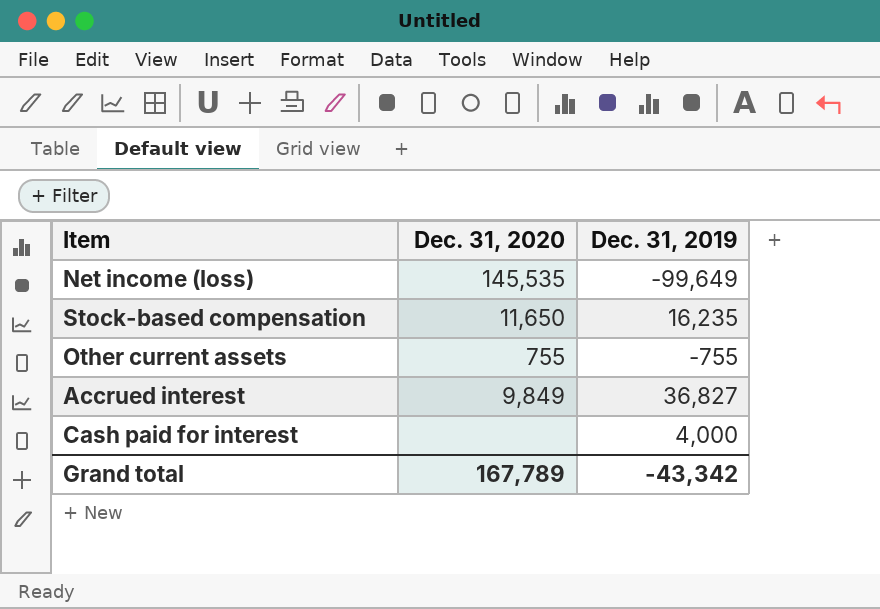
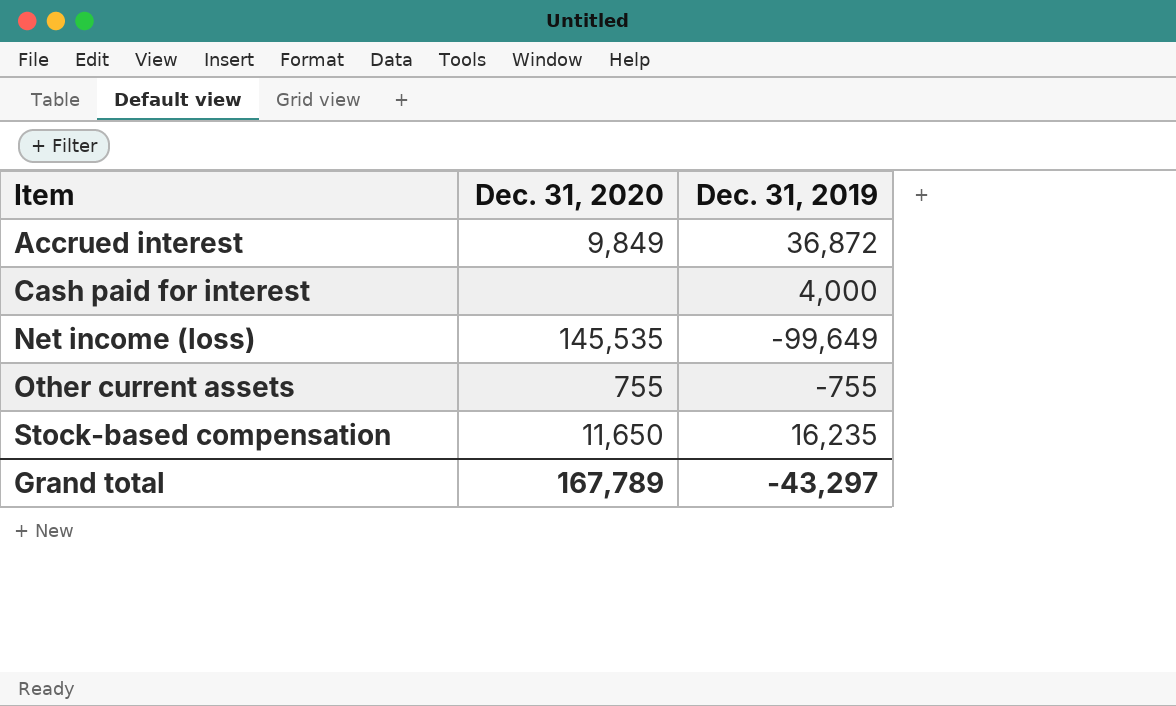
row order: none -> Item ascending
Accrued interest | Dec. 31, 2019: 36,827 -> 36,872
Grand total | Dec. 31, 2019: -43,342 -> -43,297

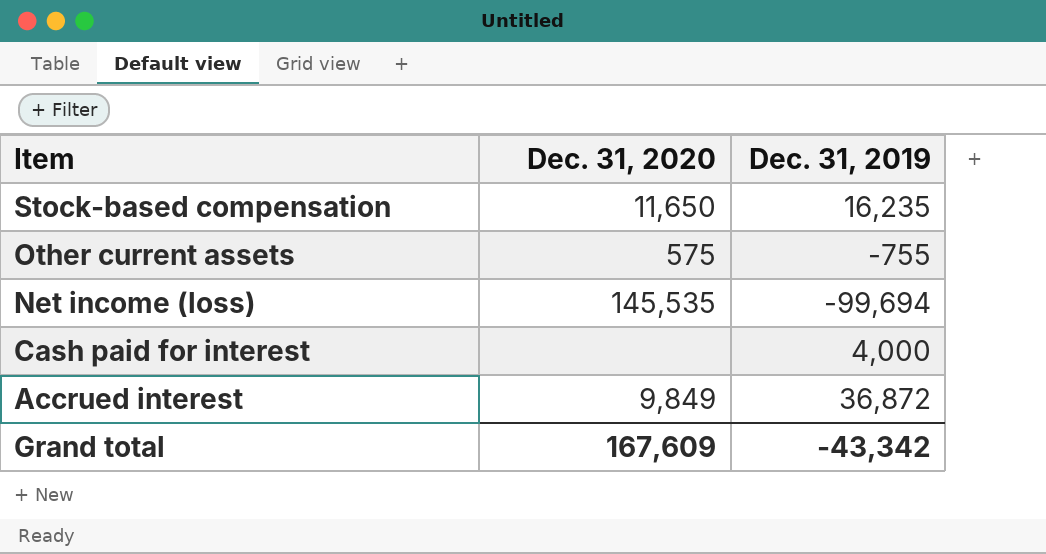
row order: Item ascending -> Item descending
Other current assets | Dec. 31, 2020: 755 -> 575
Net income (loss) | Dec. 31, 2019: -99,649 -> -99,694
Grand total | Dec. 31, 2020: 167,789 -> 167,609
Grand total | Dec. 31, 2019: -43,297 -> -43,342

